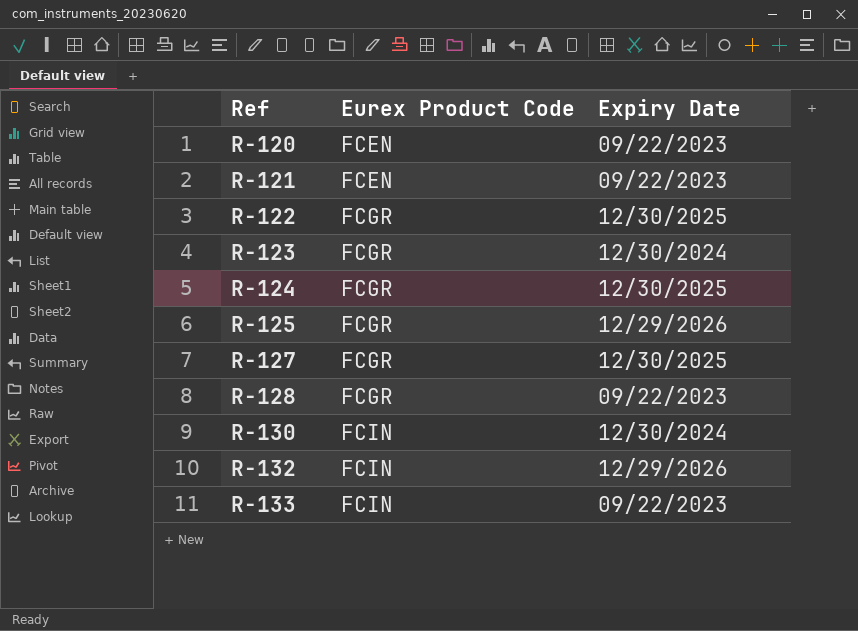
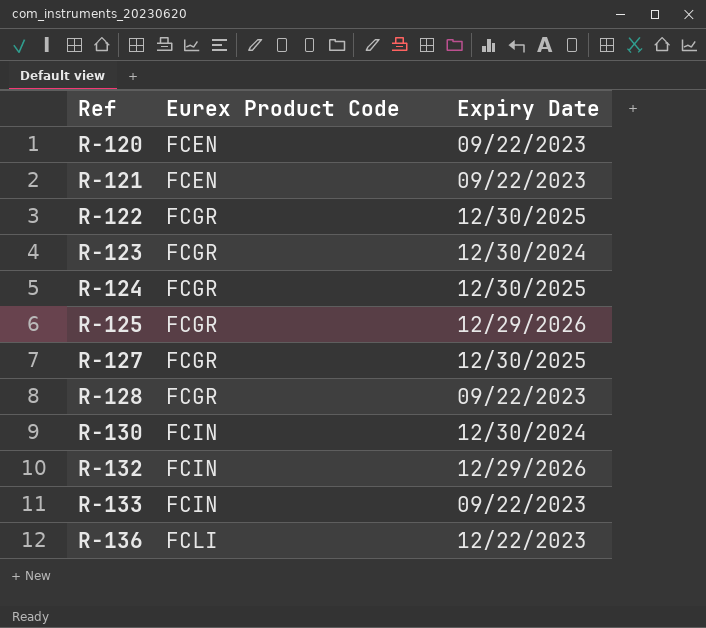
row R-136: none -> FCLI | 12/22/2023

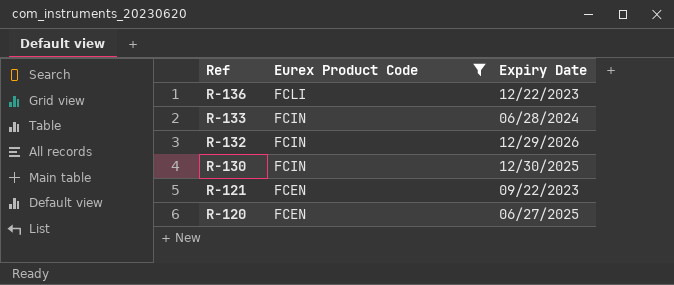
filter: none -> Eurex Product Code != FCGR
row order: Ref ascending -> Ref descending
R-133 | Expiry Date: 09/22/2023 -> 06/28/2024
R-130 | Expiry Date: 12/30/2024 -> 12/30/2025
R-120 | Expiry Date: 09/22/2023 -> 06/27/2025

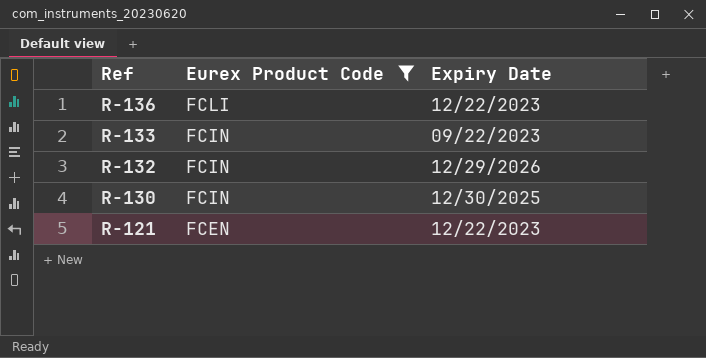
row R-120: FCEN | 06/27/2025 -> none
R-133 | Expiry Date: 06/28/2024 -> 09/22/2023
R-121 | Expiry Date: 09/22/2023 -> 12/22/2023

